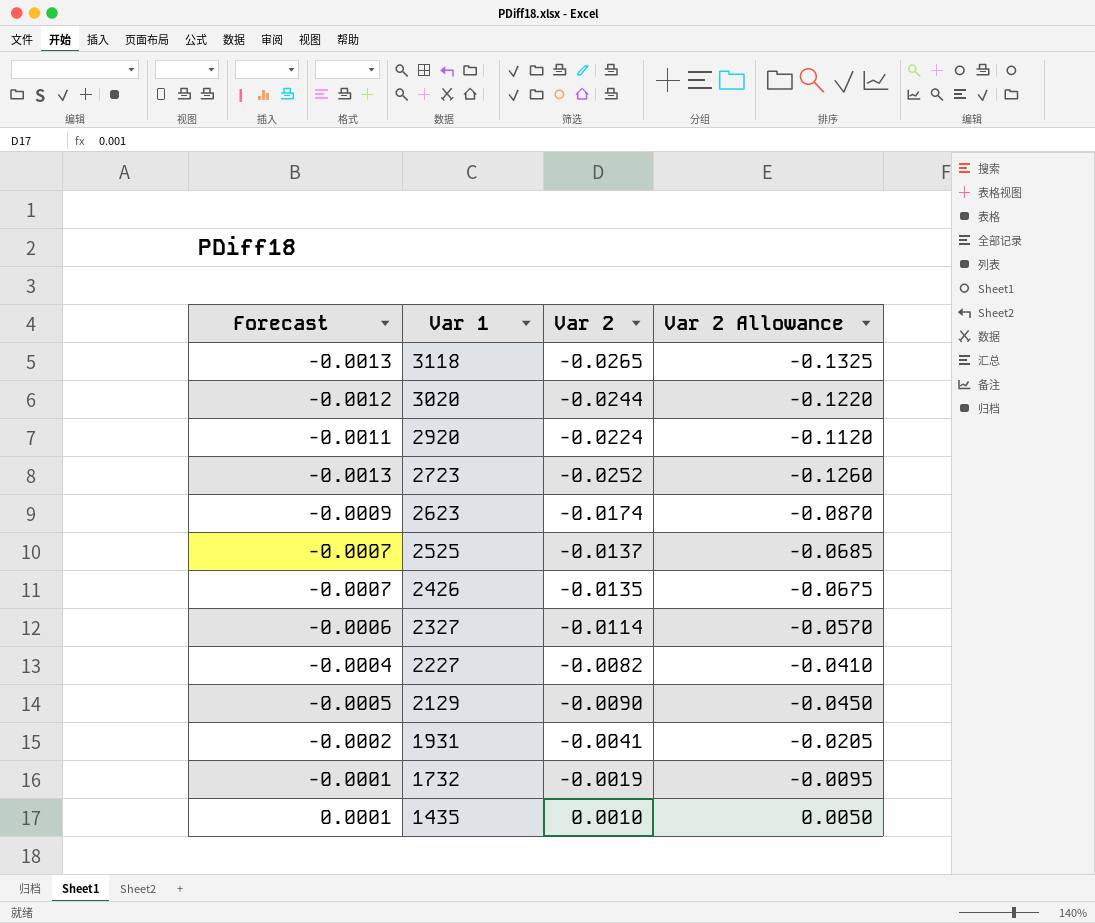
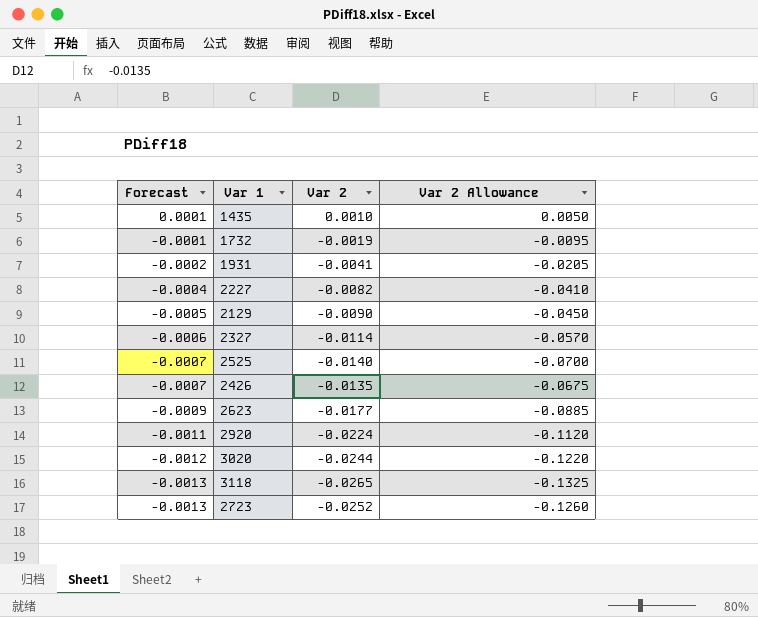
row order: Var 1 descending -> Forecast descending
2525 | Var 2: -0.0137 -> -0.0140
2525 | Var 2 Allowance: -0.0685 -> -0.0700
2623 | Var 2: -0.0174 -> -0.0177
2623 | Var 2 Allowance: -0.0870 -> -0.0885

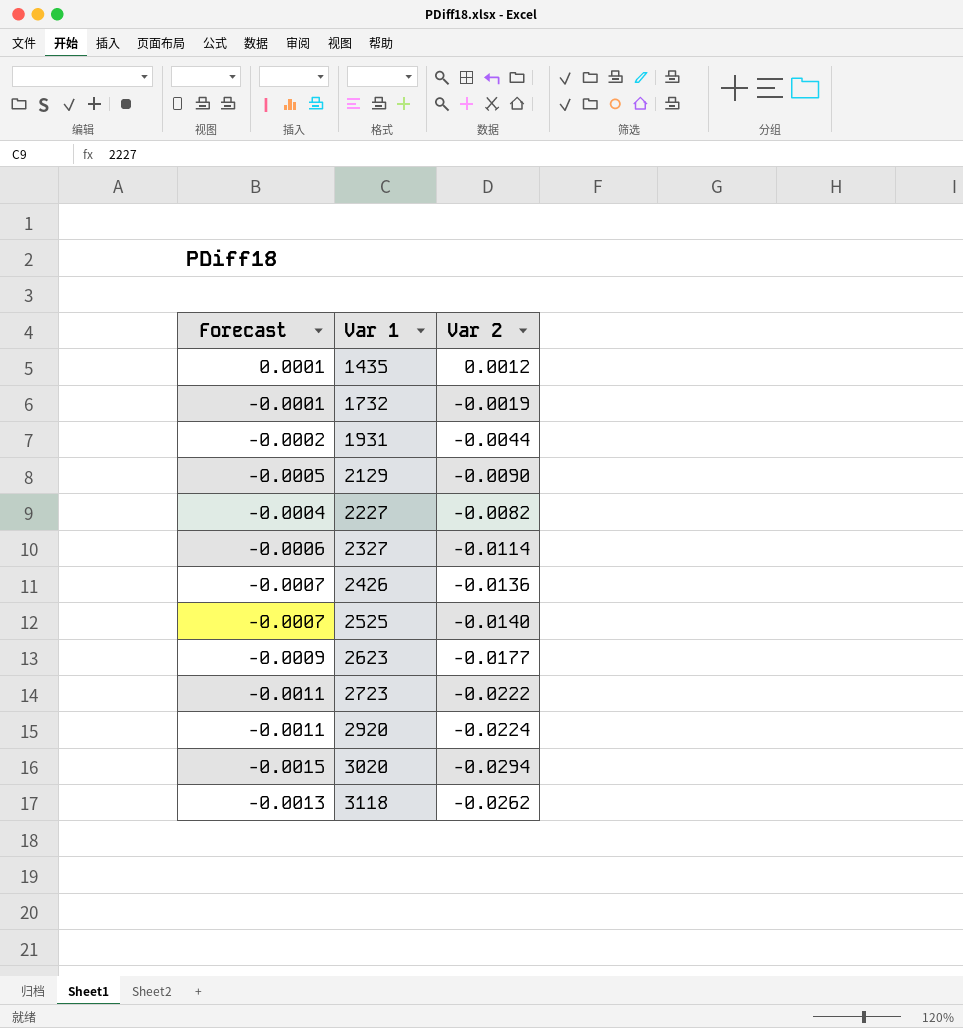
row order: Forecast descending -> Var 1 ascending
column Var 2 Allowance | formula: [Var 2] * 5 -> none
1435 | Var 2: 0.0010 -> 0.0012
1931 | Var 2: -0.0041 -> -0.0044
2426 | Var 2: -0.0135 -> -0.0136
2723 | Forecast: -0.0013 -> -0.0011
2723 | Var 2: -0.0252 -> -0.0222
3020 | Forecast: -0.0012 -> -0.0015
3020 | Var 2: -0.0244 -> -0.0294
3118 | Var 2: -0.0265 -> -0.0262

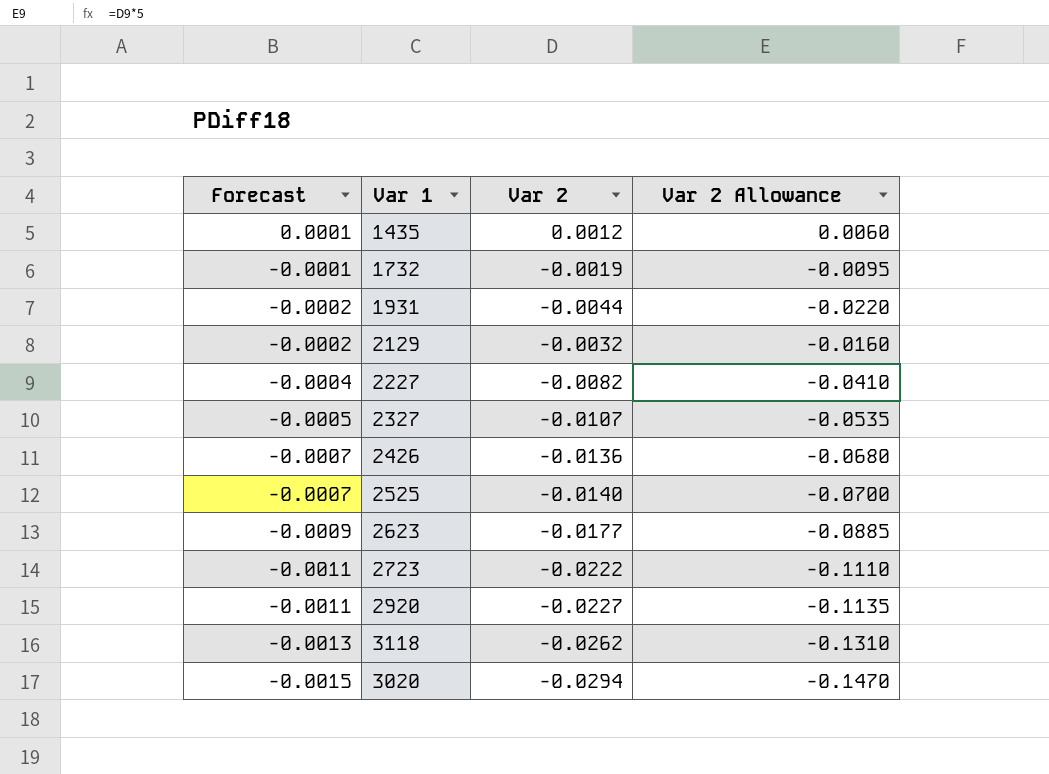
row order: Var 1 ascending -> Forecast descending
column Var 2 Allowance | formula: none -> [Var 2] * 5
2129 | Forecast: -0.0005 -> -0.0002
2129 | Var 2: -0.0090 -> -0.0032
2327 | Forecast: -0.0006 -> -0.0005
2327 | Var 2: -0.0114 -> -0.0107
2920 | Var 2: -0.0224 -> -0.0227

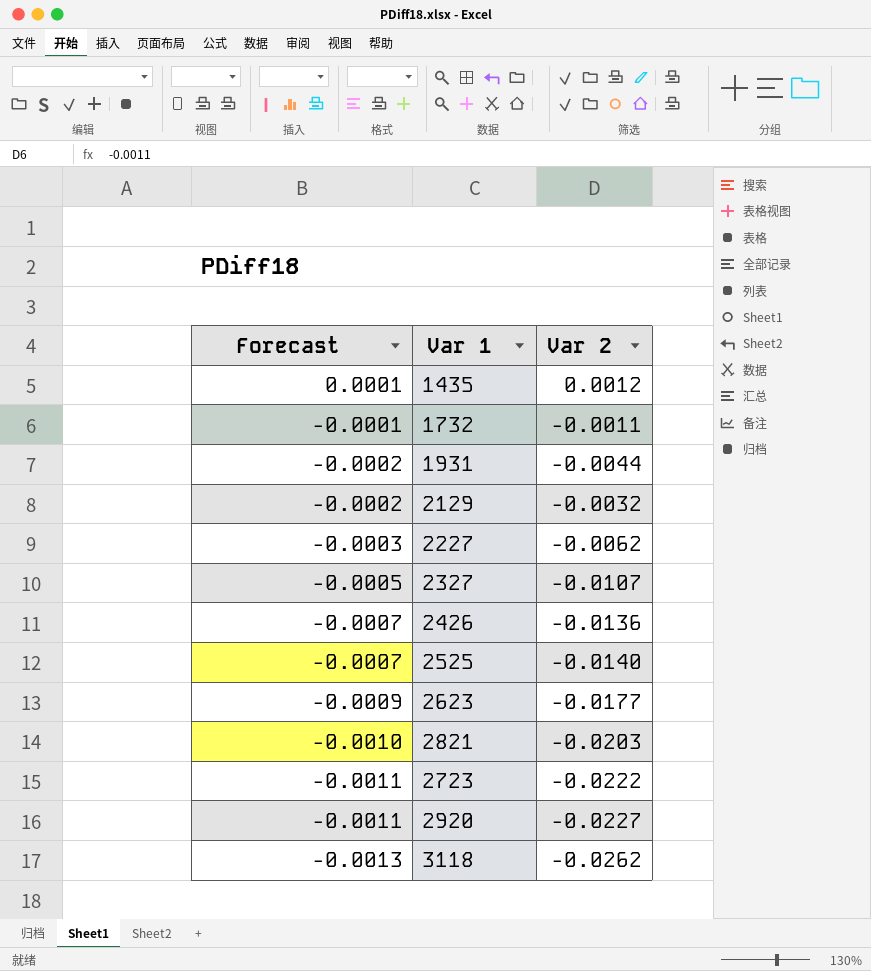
column Var 2 Allowance | formula: [Var 2] * 5 -> none
row 3020: -0.0015 | -0.0294 | -0.1470 -> none
1732 | Var 2: -0.0019 -> -0.0011
2227 | Forecast: -0.0004 -> -0.0003
2227 | Var 2: -0.0082 -> -0.0062
row 2821: none -> -0.0010 | -0.0203

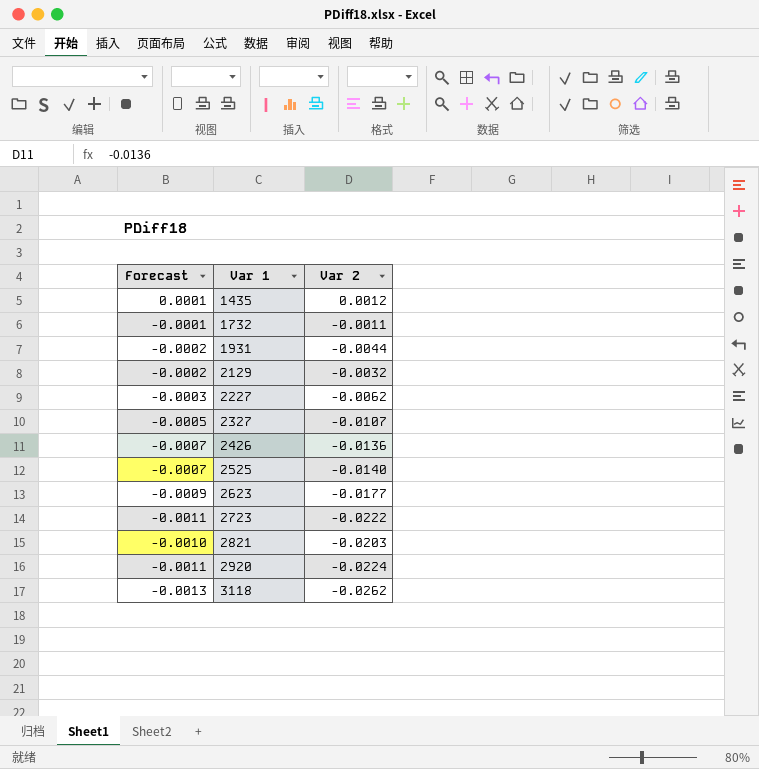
row order: Forecast descending -> Var 1 ascending
2920 | Var 2: -0.0227 -> -0.0224

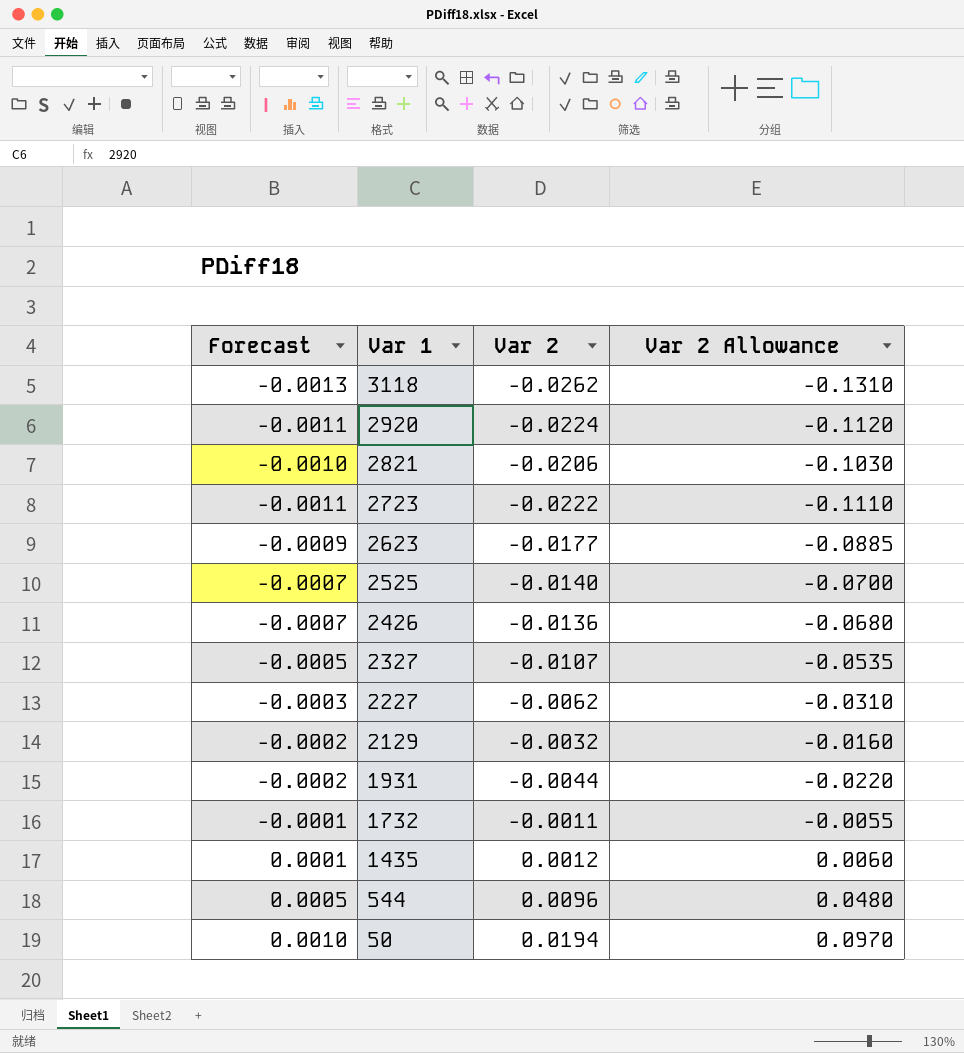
row order: Var 1 ascending -> Var 1 descending
column Var 2 Allowance | formula: none -> [Var 2] * 5
2821 | Var 2: -0.0203 -> -0.0206
row 544: none -> 0.0005 | 0.0096 | 0.0480
row 50: none -> 0.0010 | 0.0194 | 0.0970

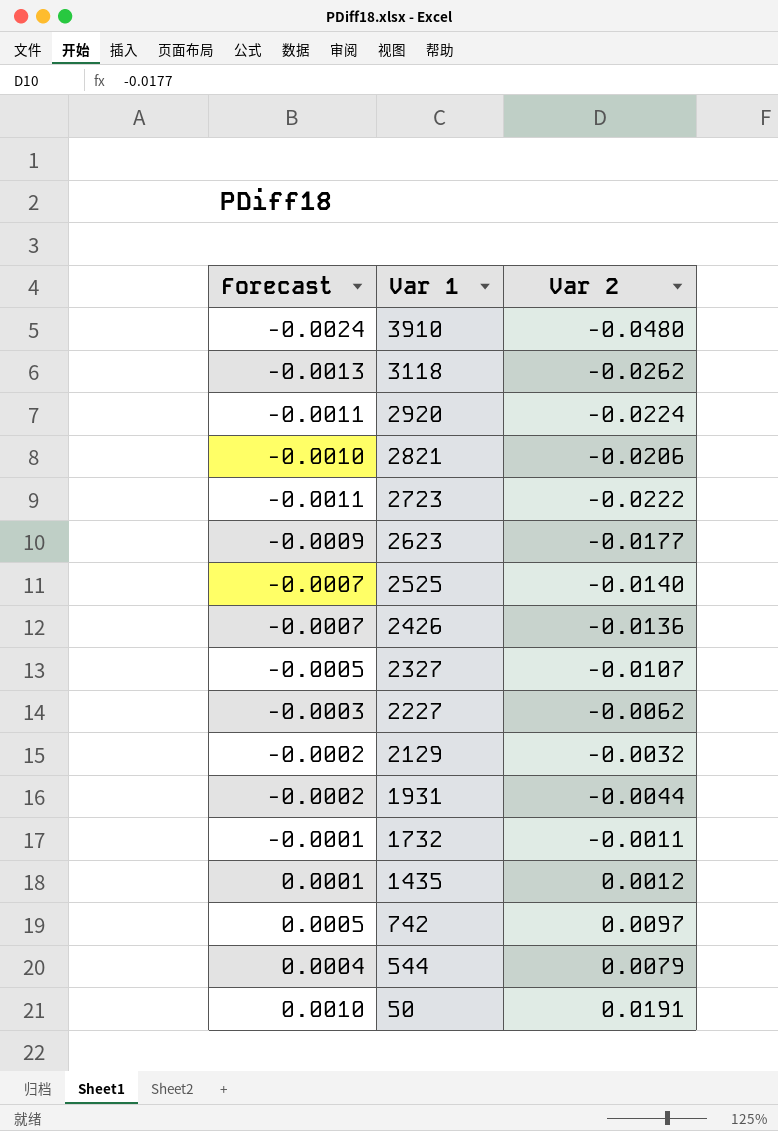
column Var 2 Allowance | formula: [Var 2] * 5 -> none
row 3910: none -> -0.0024 | -0.0480
row 742: none -> 0.0005 | 0.0097
544 | Forecast: 0.0005 -> 0.0004
544 | Var 2: 0.0096 -> 0.0079
50 | Var 2: 0.0194 -> 0.0191

